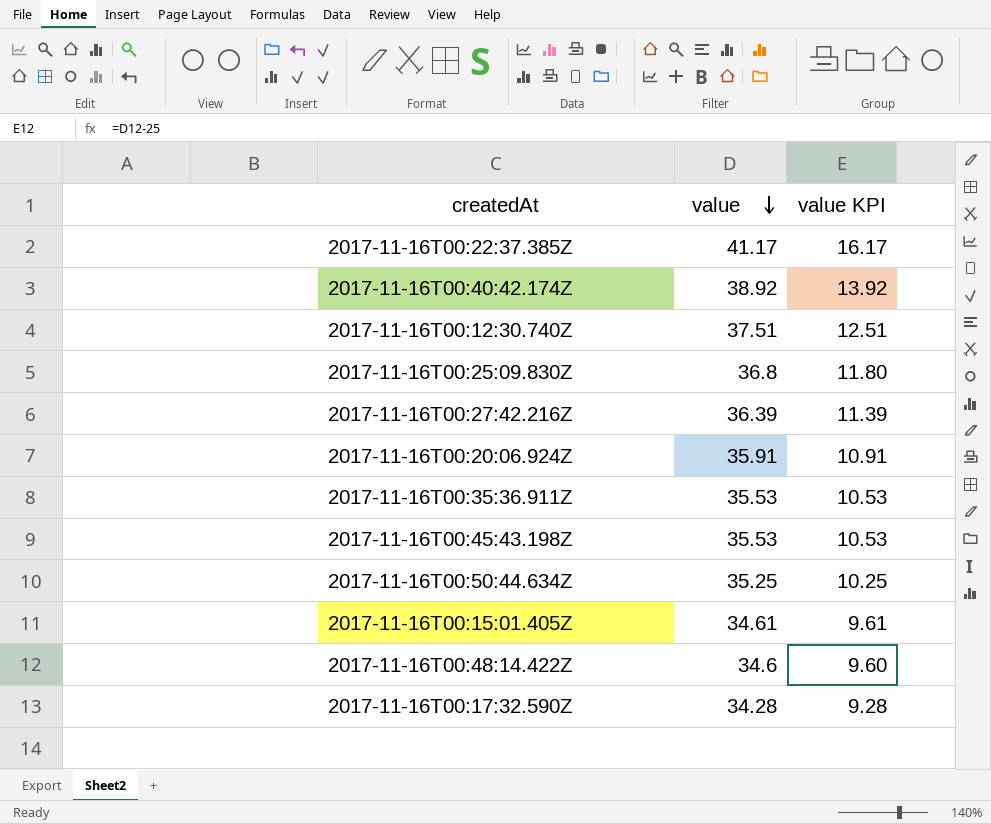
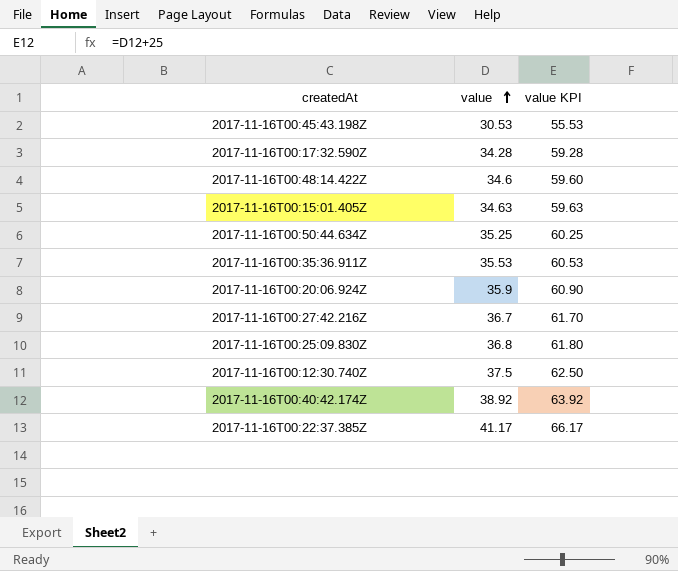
row order: value descending -> value ascending
column value KPI | formula: [value] - 25 -> [value] + 25
2017-11-16T00:45:43.198Z | value: 35.53 -> 30.53
2017-11-16T00:15:01.405Z | value: 34.61 -> 34.63
2017-11-16T00:20:06.924Z | value: 35.91 -> 35.9
2017-11-16T00:27:42.216Z | value: 36.39 -> 36.7
2017-11-16T00:12:30.740Z | value: 37.51 -> 37.5

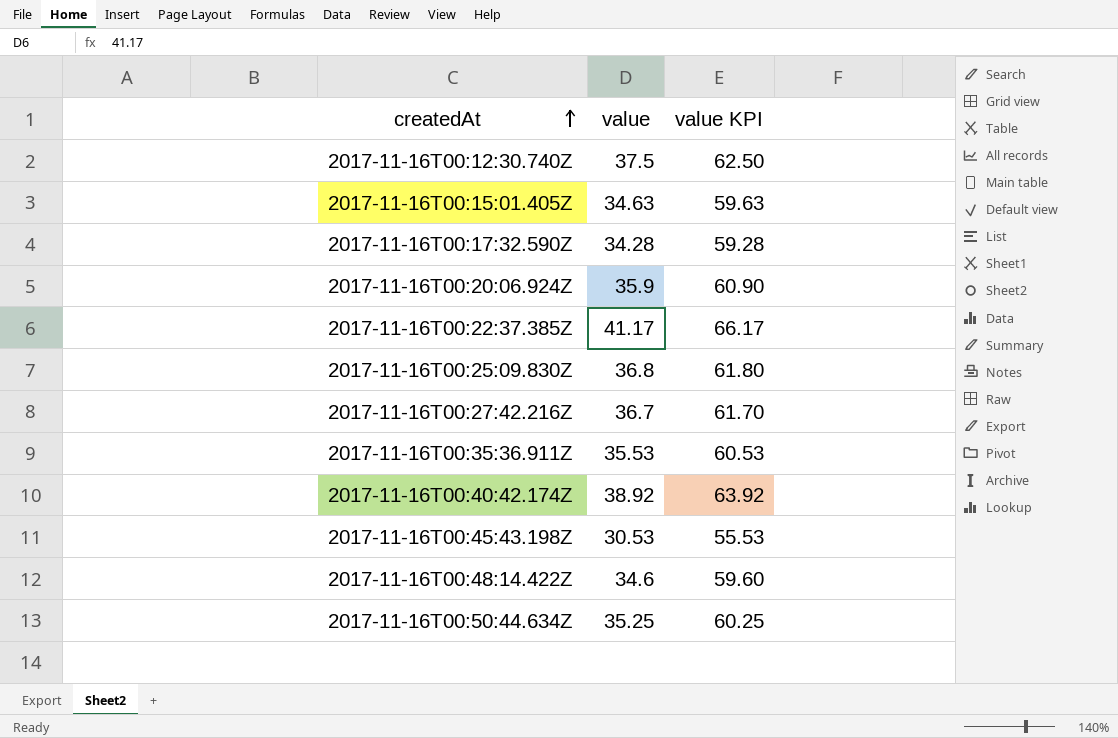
row order: value ascending -> createdAt ascending

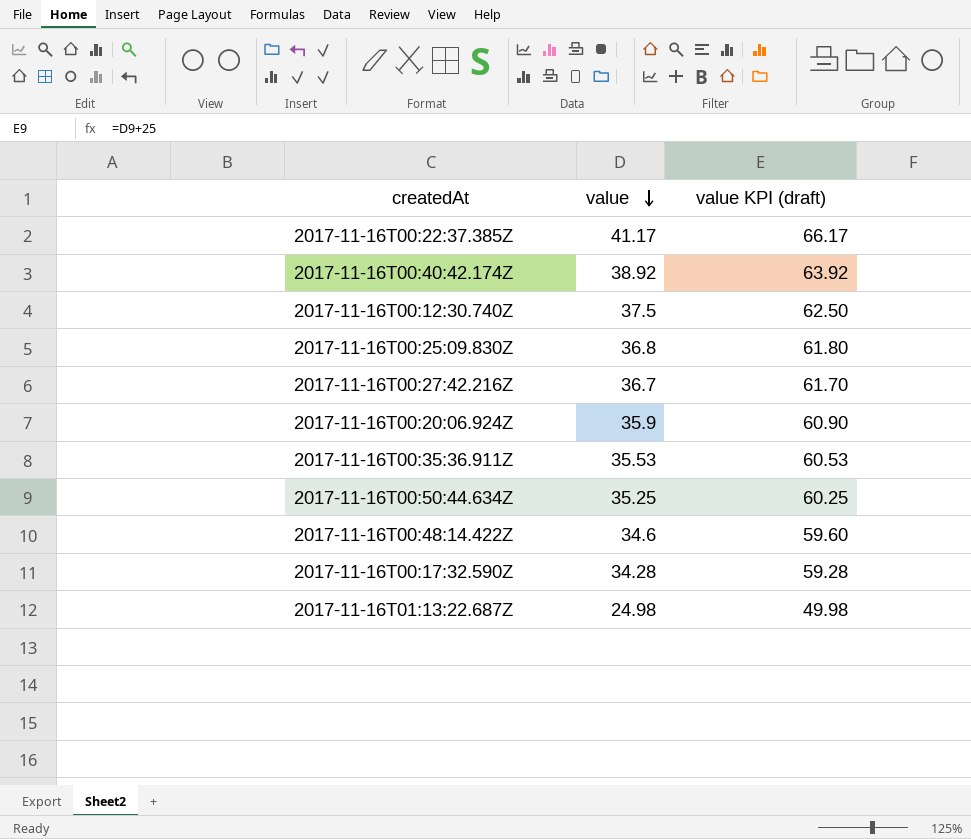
row order: createdAt ascending -> value descending
column name: value KPI -> value KPI (draft)
row 2017-11-16T00:15:01.405Z: 34.63 | 59.63 -> none
row 2017-11-16T00:45:43.198Z: 30.53 | 55.53 -> none
row 2017-11-16T01:13:22.687Z: none -> 24.98 | 49.98

